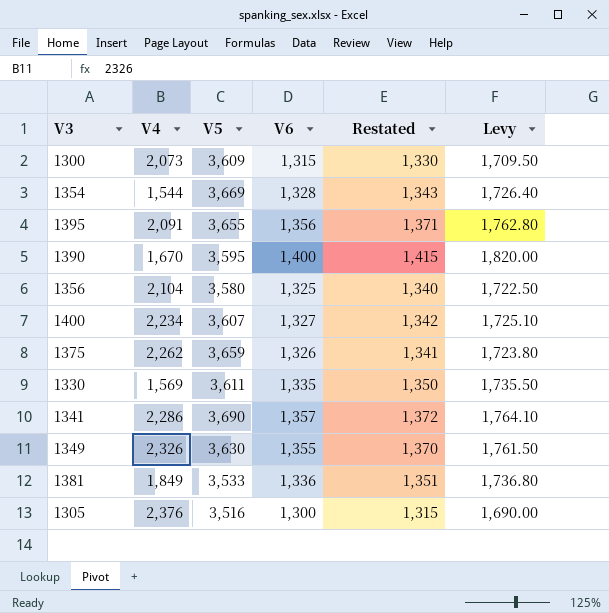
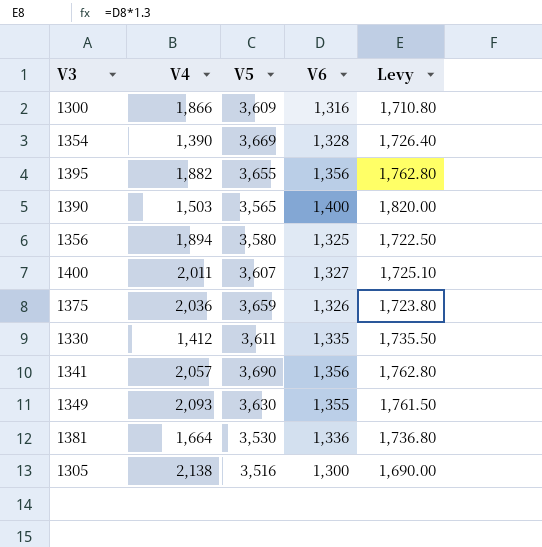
column Restated | formula: [V6] + 15 -> none
1300 | V4: 2,073 -> 1,866
1300 | V6: 1,315 -> 1,316
1300 | Levy: 1,709.50 -> 1,710.80
1354 | V4: 1,544 -> 1,390
1395 | V4: 2,091 -> 1,882
1390 | V4: 1,670 -> 1,503
1390 | V5: 3,595 -> 3,565
1356 | V4: 2,104 -> 1,894
1400 | V4: 2,234 -> 2,011
1375 | V4: 2,262 -> 2,036
1330 | V4: 1,569 -> 1,412
1341 | V4: 2,286 -> 2,057
1341 | V6: 1,357 -> 1,356
1341 | Levy: 1,764.10 -> 1,762.80
1349 | V4: 2,326 -> 2,093
1381 | V4: 1,849 -> 1,664
1381 | V5: 3,533 -> 3,530
1305 | V4: 2,376 -> 2,138

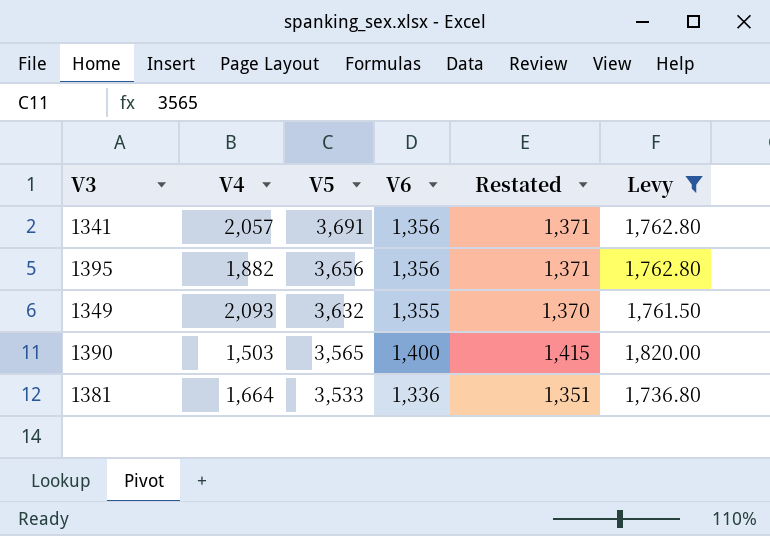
filter: none -> Levy >= 1,736.80
row order: none -> V5 descending
column Restated | formula: none -> [V6] + 15
1341 | V5: 3,690 -> 3,691
1395 | V5: 3,655 -> 3,656
1349 | V5: 3,630 -> 3,632
1381 | V5: 3,530 -> 3,533

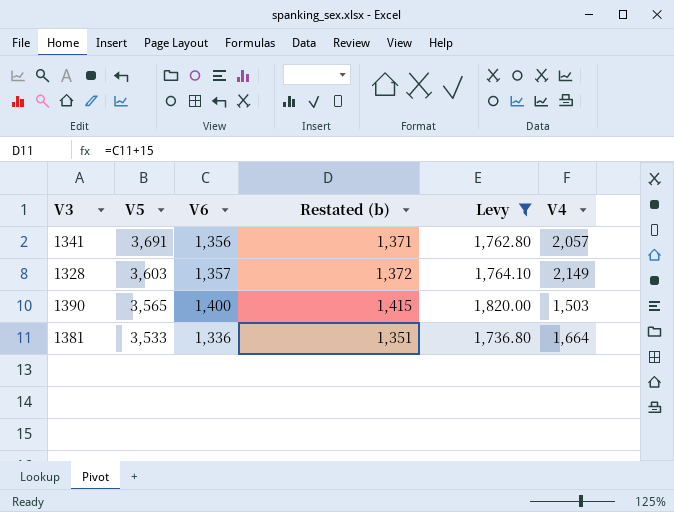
column name: Restated -> Restated (b)
column V4 | position: 2 -> 6
row 1395: 1,882 | 3,656 | 1,356 | 1,371 | 1,762.80 -> none
row 1349: 2,093 | 3,632 | 1,355 | 1,370 | 1,761.50 -> none
row 1328: none -> 3,603 | 1,357 | 1,372 | 1,764.10 | 2,149

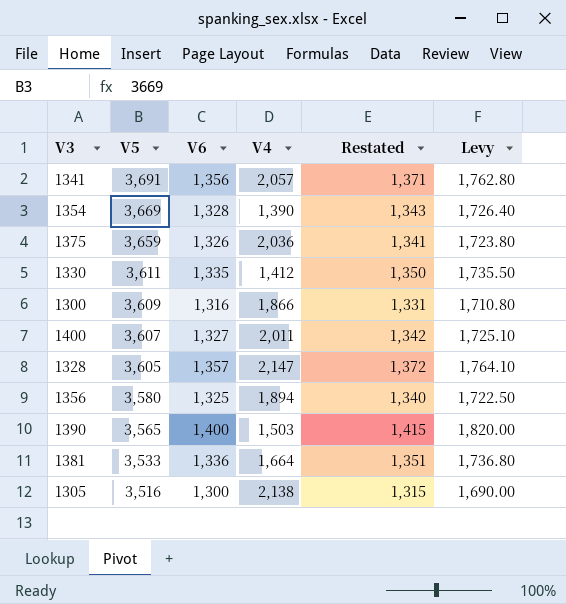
filter: Levy >= 1,736.80 -> none
column V4 | position: 6 -> 4
column name: Restated (b) -> Restated
1328 | V5: 3,603 -> 3,605
1328 | V4: 2,149 -> 2,147

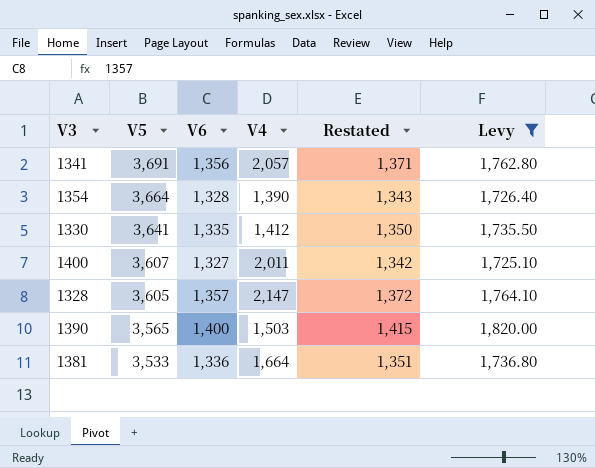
filter: none -> Levy >= 1,725.10
1354 | V5: 3,669 -> 3,664
1330 | V5: 3,611 -> 3,641

